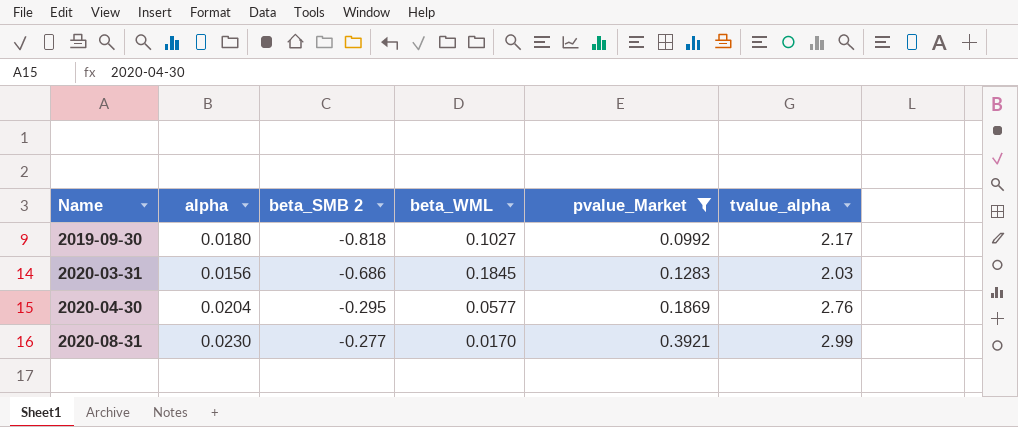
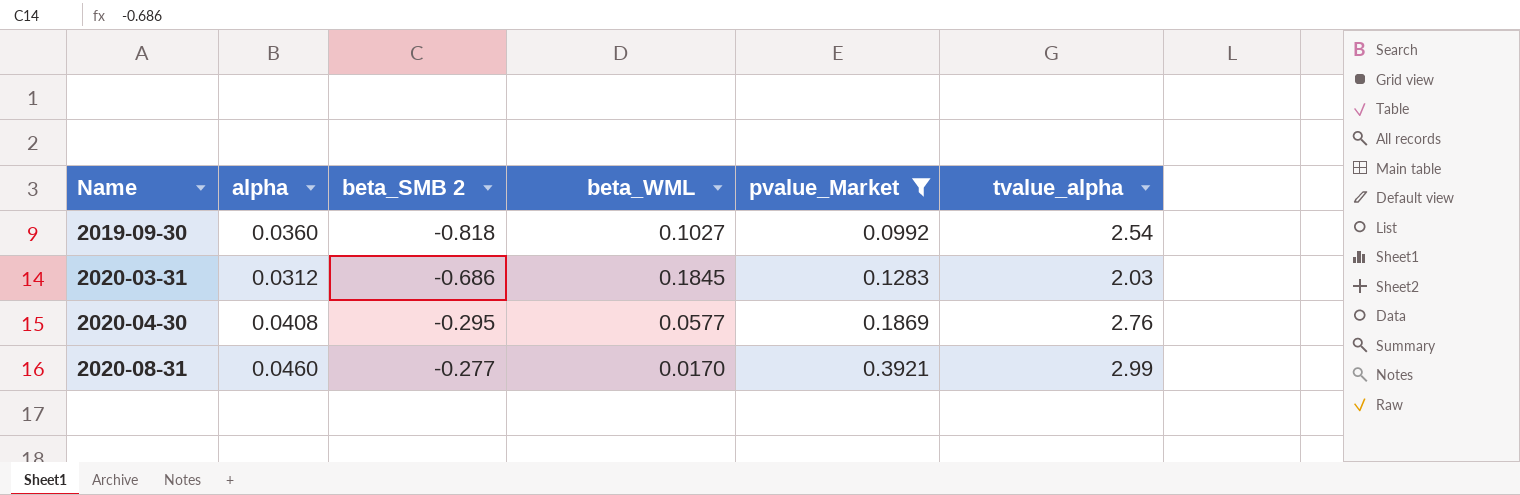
2019-09-30 | alpha: 0.0180 -> 0.0360
2019-09-30 | tvalue_alpha: 2.17 -> 2.54
2020-03-31 | alpha: 0.0156 -> 0.0312
2020-04-30 | alpha: 0.0204 -> 0.0408
2020-08-31 | alpha: 0.0230 -> 0.0460

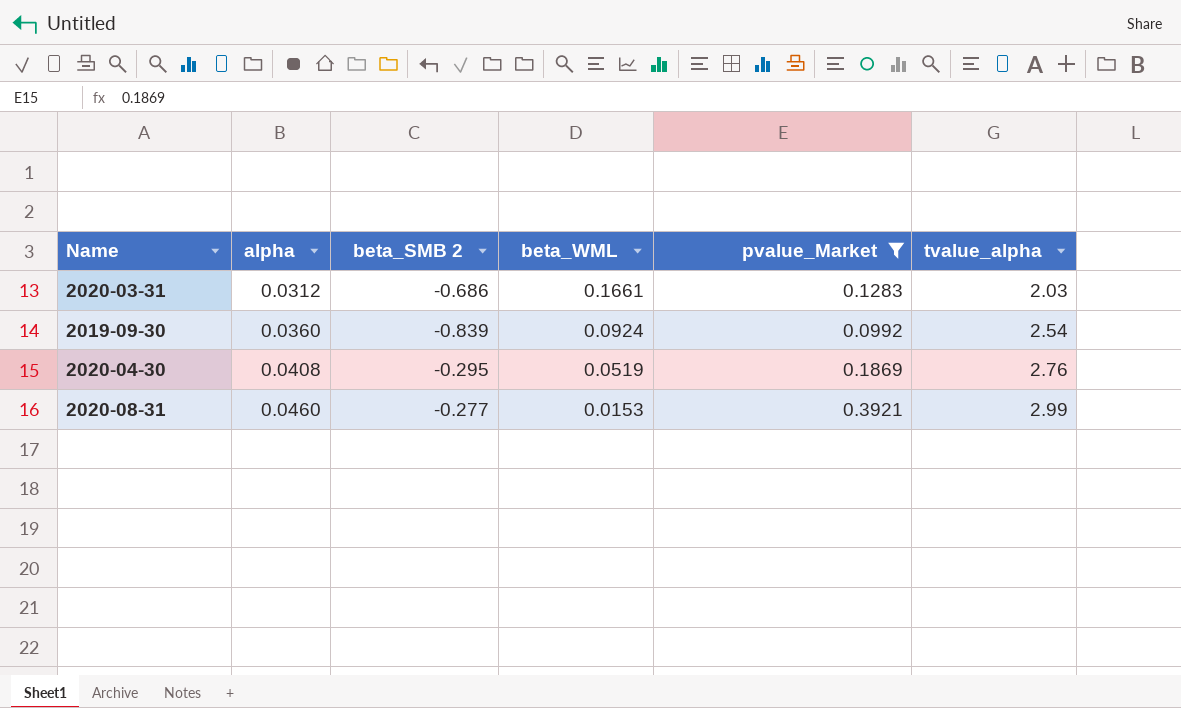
row order: Name ascending -> alpha ascending
2020-03-31 | beta_WML: 0.1845 -> 0.1661
2019-09-30 | beta_SMB 2: -0.818 -> -0.839
2019-09-30 | beta_WML: 0.1027 -> 0.0924
2020-04-30 | beta_WML: 0.0577 -> 0.0519
2020-08-31 | beta_WML: 0.0170 -> 0.0153

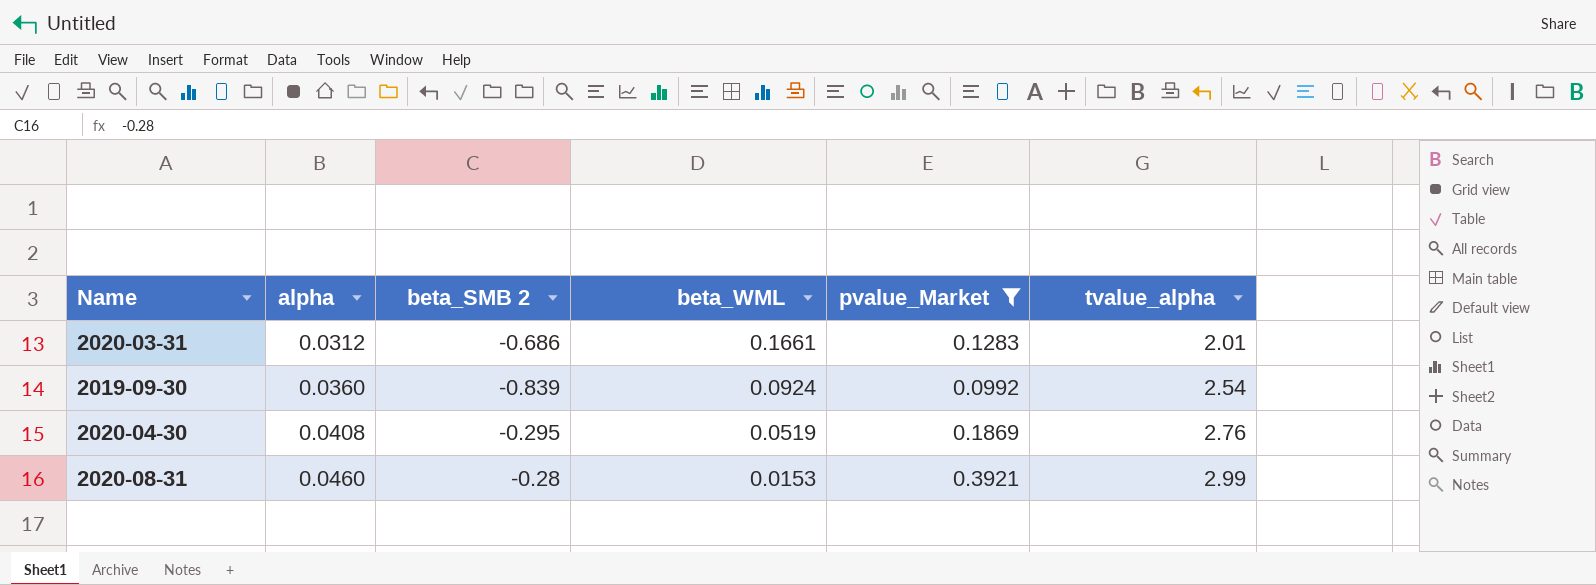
2020-03-31 | tvalue_alpha: 2.03 -> 2.01
2020-08-31 | beta_SMB 2: -0.277 -> -0.28

